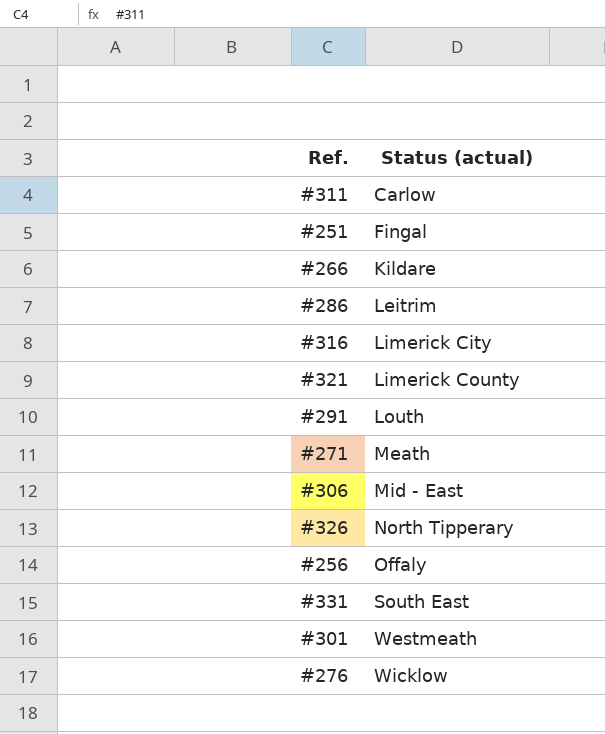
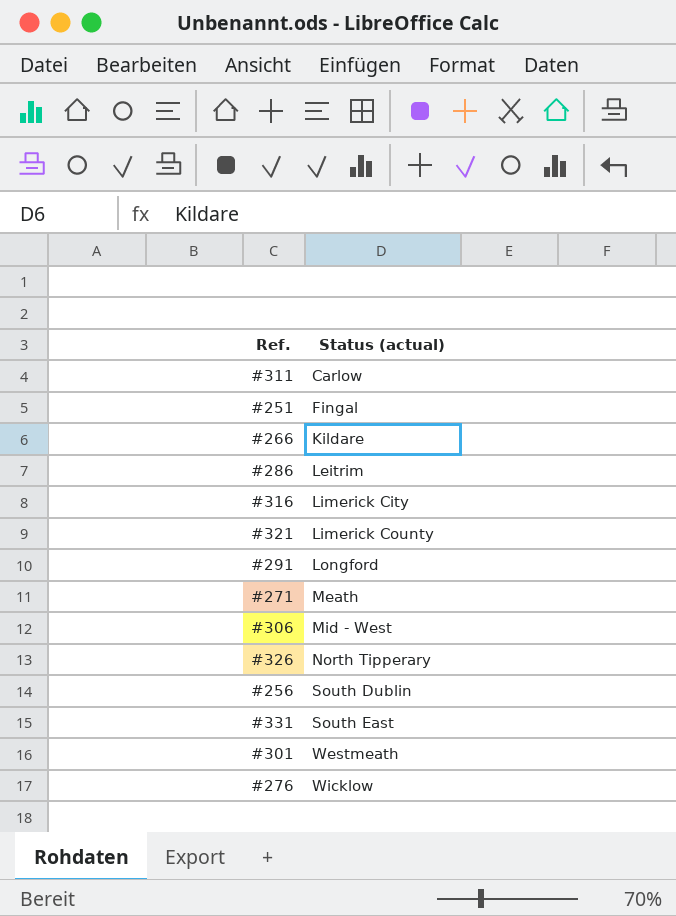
#291 | Status (actual): Louth -> Longford
#306 | Status (actual): Mid - East -> Mid - West
#256 | Status (actual): Offaly -> South Dublin

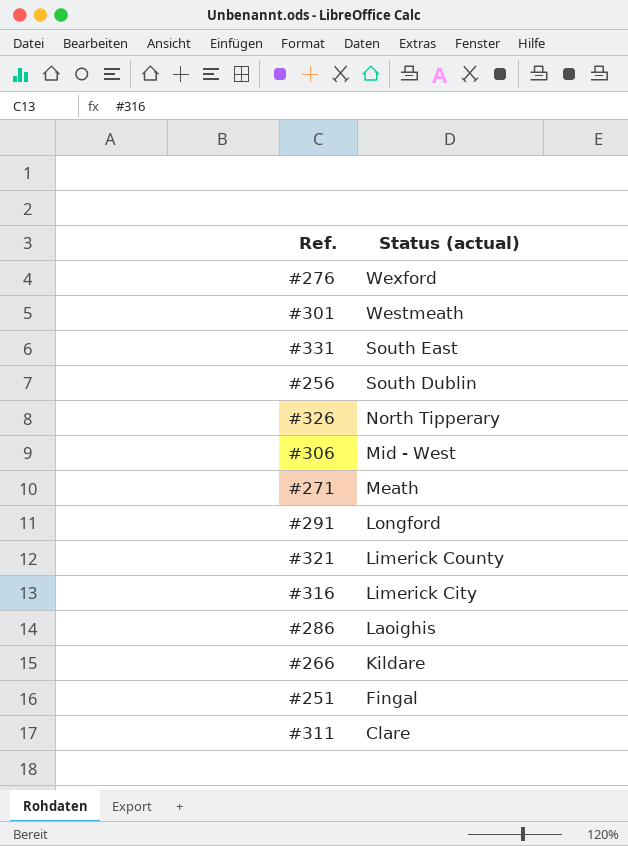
row order: Status (actual) ascending -> Status (actual) descending
#276 | Status (actual): Wicklow -> Wexford
#286 | Status (actual): Leitrim -> Laoighis
#311 | Status (actual): Carlow -> Clare

